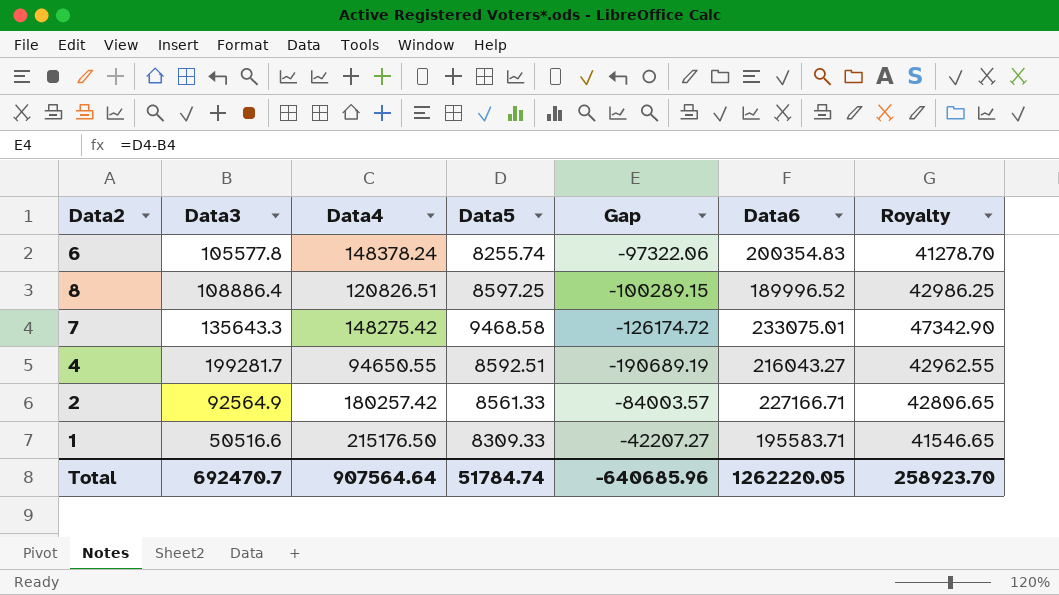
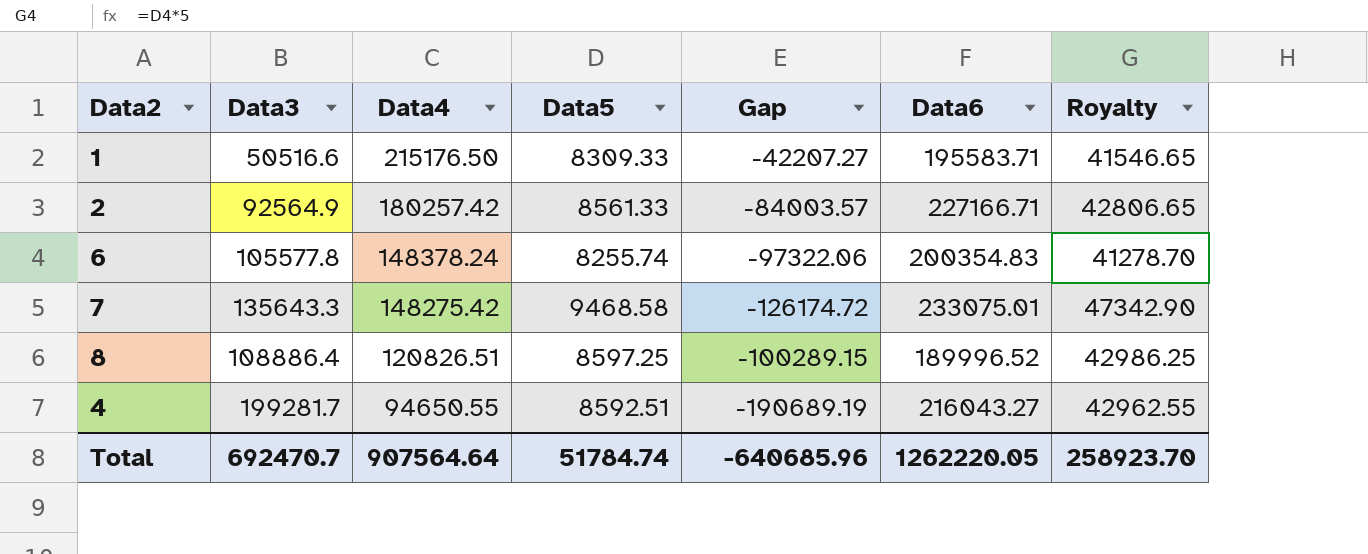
row order: none -> Data4 descending

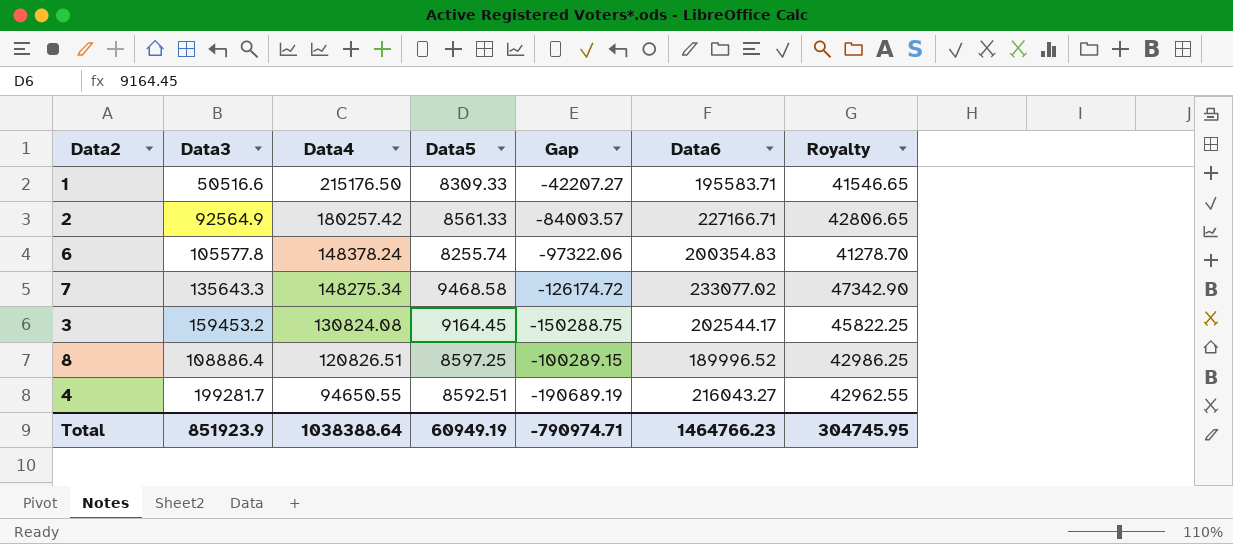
7 | Data4: 148275.42 -> 148275.34
7 | Data6: 233075.01 -> 233077.02
row 3: none -> 159453.2 | 130824.08 | 9164.45 | -150288.75 | 202544.17 | 45822.25
Total | Data3: 692470.7 -> 851923.9
Total | Data4: 907564.64 -> 1038388.64
Total | Data5: 51784.74 -> 60949.19
Total | Gap: -640685.96 -> -790974.71
Total | Data6: 1262220.05 -> 1464766.23
Total | Royalty: 258923.70 -> 304745.95

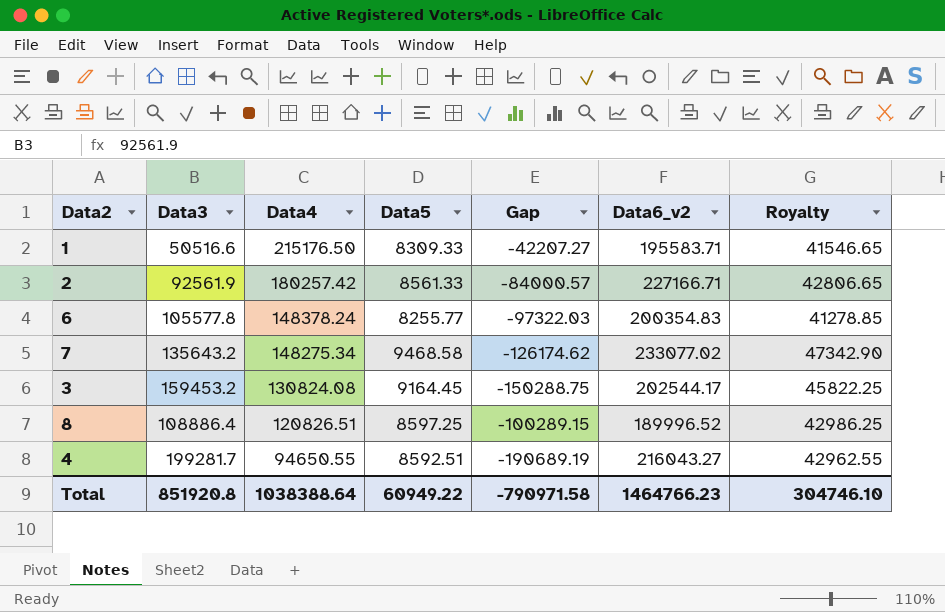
column name: Data6 -> Data6_v2
2 | Data3: 92564.9 -> 92561.9
2 | Gap: -84003.57 -> -84000.57
6 | Data5: 8255.74 -> 8255.77
6 | Gap: -97322.06 -> -97322.03
6 | Royalty: 41278.70 -> 41278.85
7 | Data3: 135643.3 -> 135643.2
7 | Gap: -126174.72 -> -126174.62
Total | Data3: 851923.9 -> 851920.8
Total | Data5: 60949.19 -> 60949.22
Total | Gap: -790974.71 -> -790971.58
Total | Royalty: 304745.95 -> 304746.10

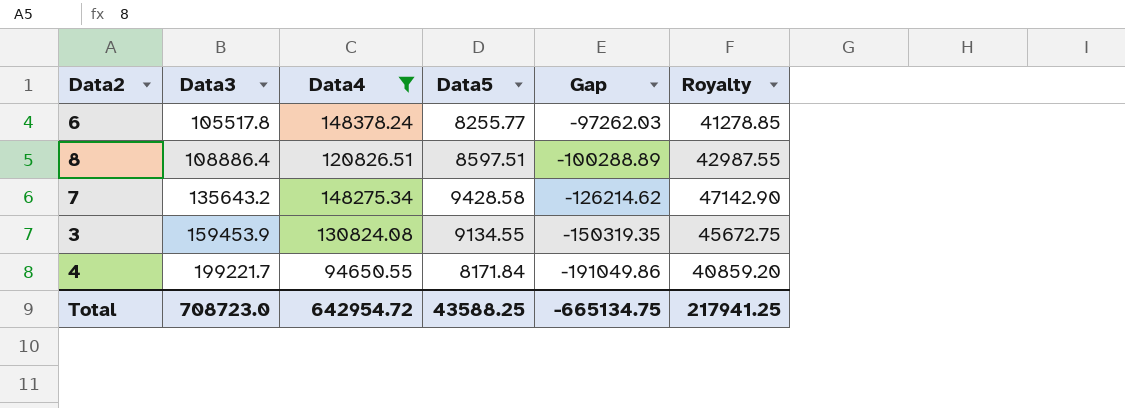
filter: none -> Data4 <= 148378.24
row order: Data4 descending -> Data3 ascending
column Data6_v2 | position: 6 -> none
6 | Data3: 105577.8 -> 105517.8
6 | Gap: -97322.03 -> -97262.03
8 | Data5: 8597.25 -> 8597.51
8 | Gap: -100289.15 -> -100288.89
8 | Royalty: 42986.25 -> 42987.55
7 | Data5: 9468.58 -> 9428.58
7 | Gap: -126174.62 -> -126214.62
7 | Royalty: 47342.90 -> 47142.90
3 | Data3: 159453.2 -> 159453.9
3 | Data5: 9164.45 -> 9134.55
3 | Gap: -150288.75 -> -150319.35
3 | Royalty: 45822.25 -> 45672.75
4 | Data3: 199281.7 -> 199221.7
4 | Data5: 8592.51 -> 8171.84
4 | Gap: -190689.19 -> -191049.86
4 | Royalty: 42962.55 -> 40859.20
Total | Data3: 851920.8 -> 708723.0
Total | Data4: 1038388.64 -> 642954.72
Total | Data5: 60949.22 -> 43588.25
Total | Gap: -790971.58 -> -665134.75
Total | Royalty: 304746.10 -> 217941.25

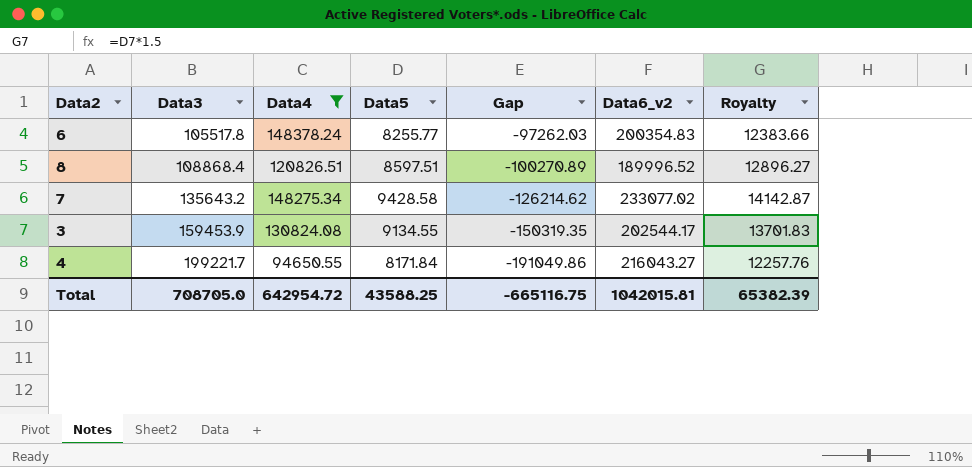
column Data6_v2 | position: none -> 6
column Royalty | formula: [Data5] * 5 -> [Data5] * 1.5
8 | Data3: 108886.4 -> 108868.4
8 | Gap: -100288.89 -> -100270.89
Total | Data3: 708723.0 -> 708705.0
Total | Gap: -665134.75 -> -665116.75
Total | Royalty: 217941.25 -> 65382.39

